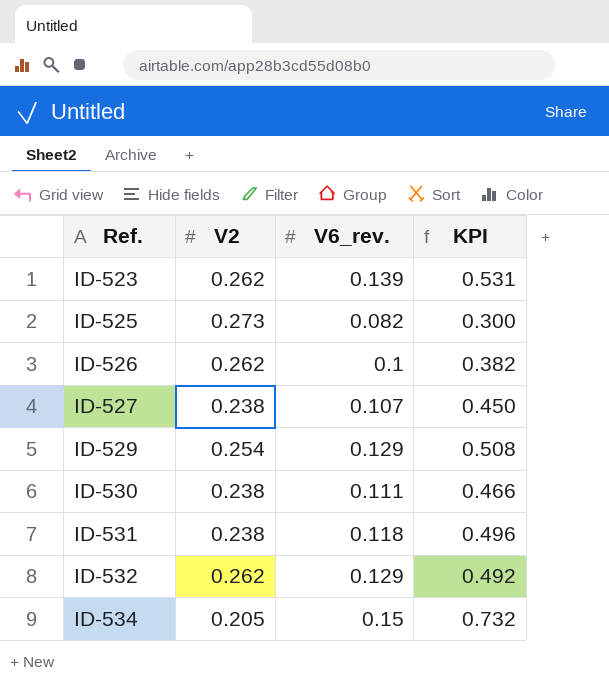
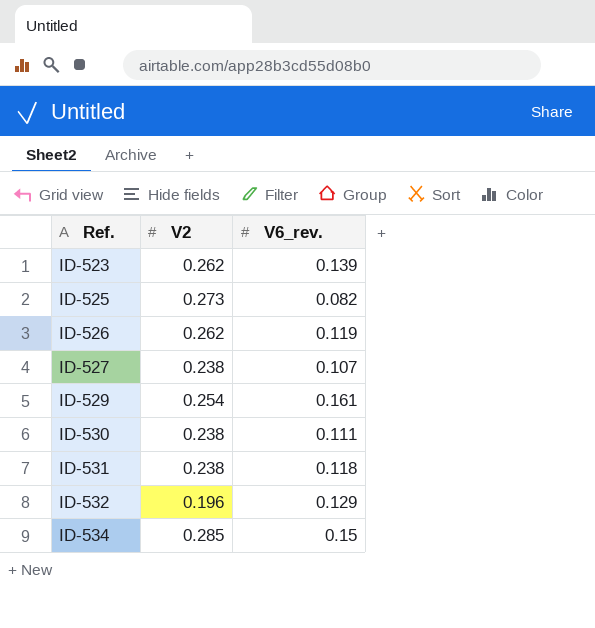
column KPI | formula: [V6_rev.] / [V2] -> none
ID-526 | V6_rev.: 0.1 -> 0.119
ID-529 | V6_rev.: 0.129 -> 0.161
ID-532 | V2: 0.262 -> 0.196
ID-534 | V2: 0.205 -> 0.285

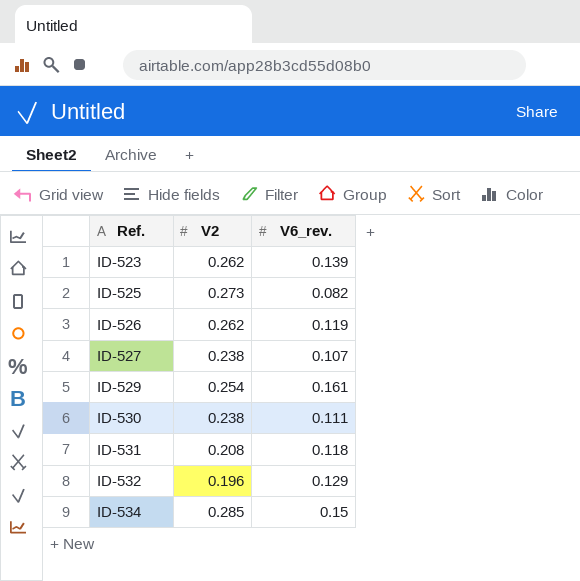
ID-531 | V2: 0.238 -> 0.208

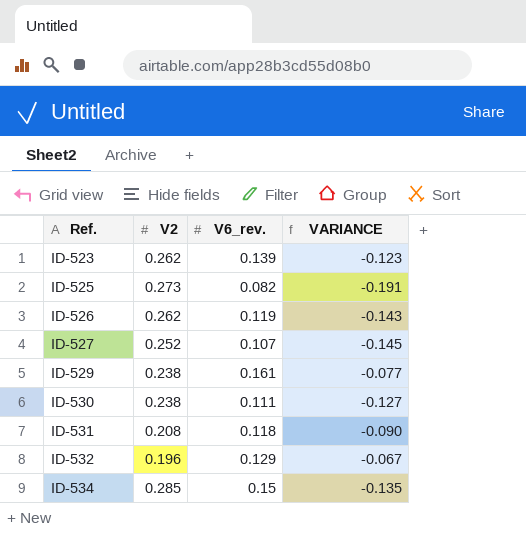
column VARIANCE | formula: none -> [V6_rev.] - [V2]
ID-527 | V2: 0.238 -> 0.252
ID-529 | V2: 0.254 -> 0.238

